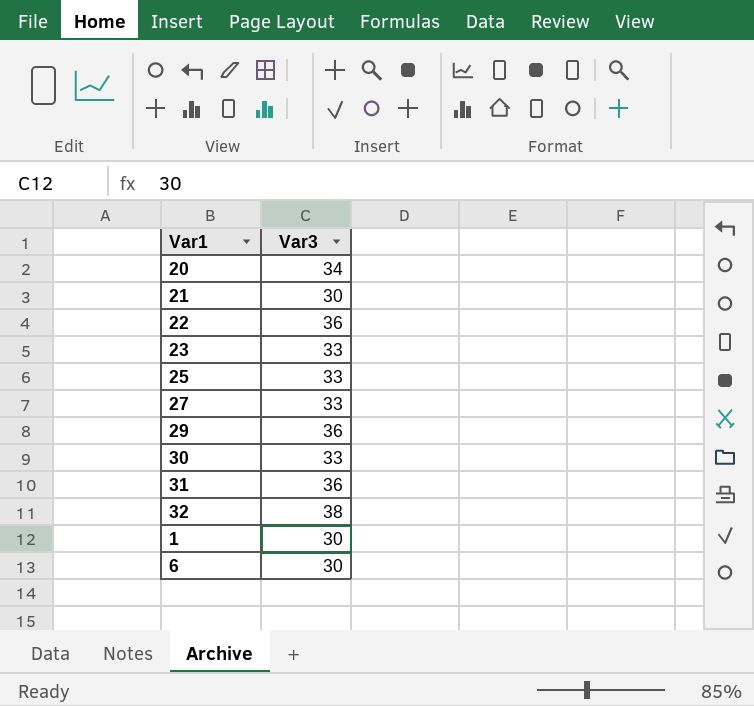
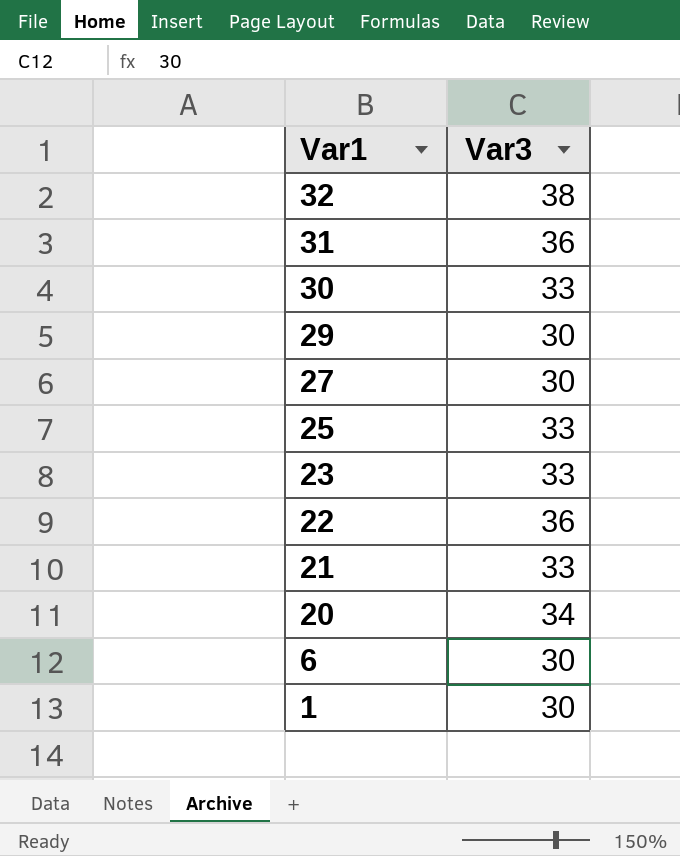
row order: none -> Var1 descending
29 | Var3: 36 -> 30
27 | Var3: 33 -> 30
21 | Var3: 30 -> 33

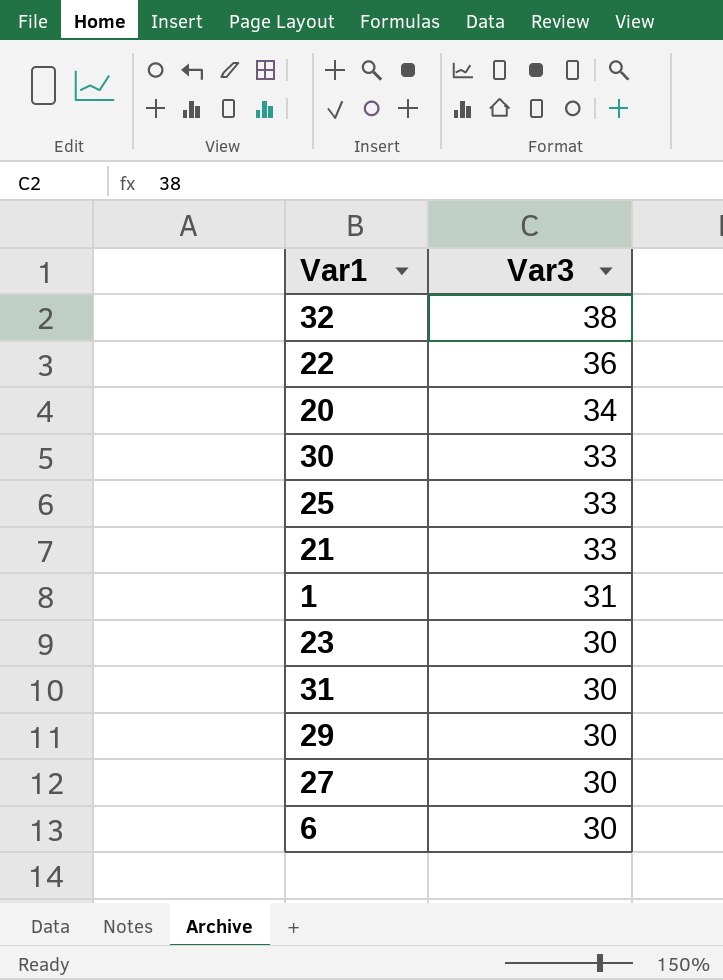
row order: Var1 descending -> Var3 descending
1 | Var3: 30 -> 31
23 | Var3: 33 -> 30
31 | Var3: 36 -> 30

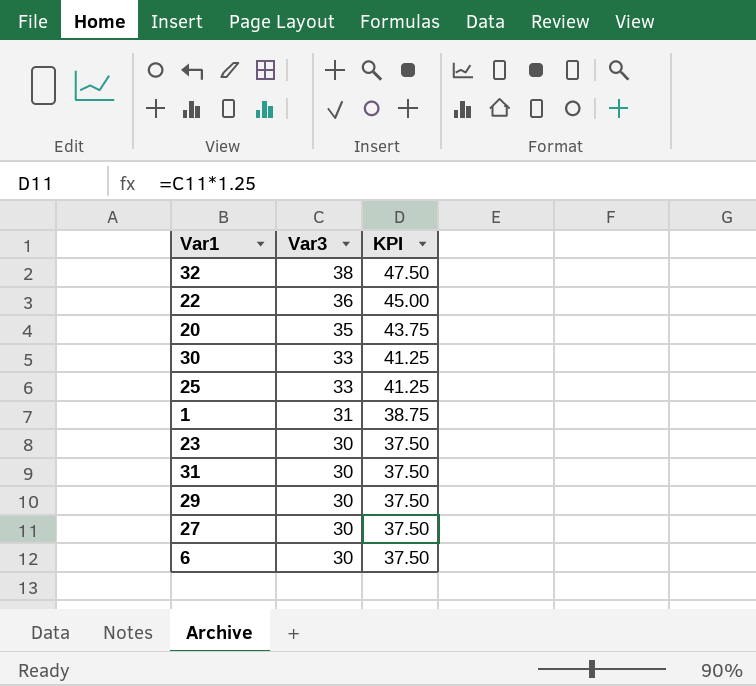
column KPI | formula: none -> [Var3] * 1.25
row 21: 33 -> none
20 | Var3: 34 -> 35

